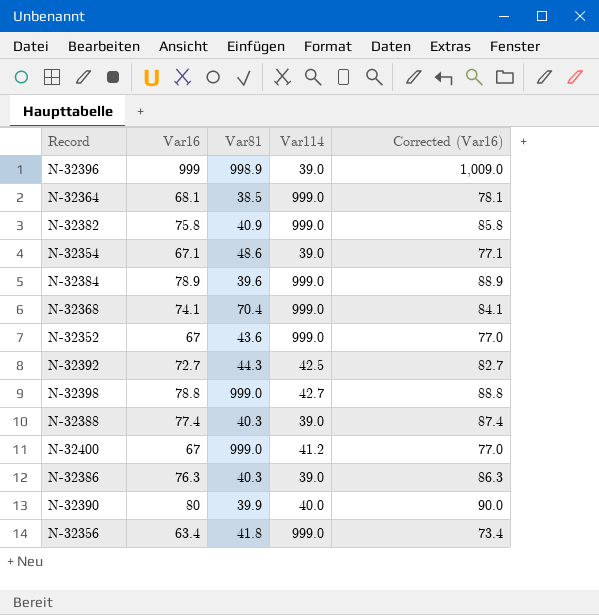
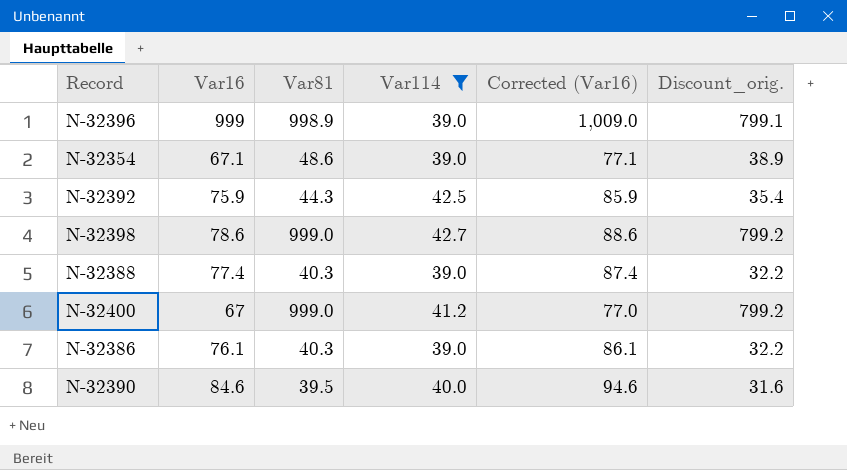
filter: none -> Var114 != 999.0
column Discount_orig. | formula: none -> [Var81] * 0.8
N-32392 | Var16: 72.7 -> 75.9
N-32392 | Corrected (Var16): 82.7 -> 85.9
N-32398 | Var16: 78.8 -> 78.6
N-32398 | Corrected (Var16): 88.8 -> 88.6
N-32386 | Var16: 76.3 -> 76.1
N-32386 | Corrected (Var16): 86.3 -> 86.1
N-32390 | Var16: 80 -> 84.6
N-32390 | Var81: 39.9 -> 39.5
N-32390 | Corrected (Var16): 90.0 -> 94.6

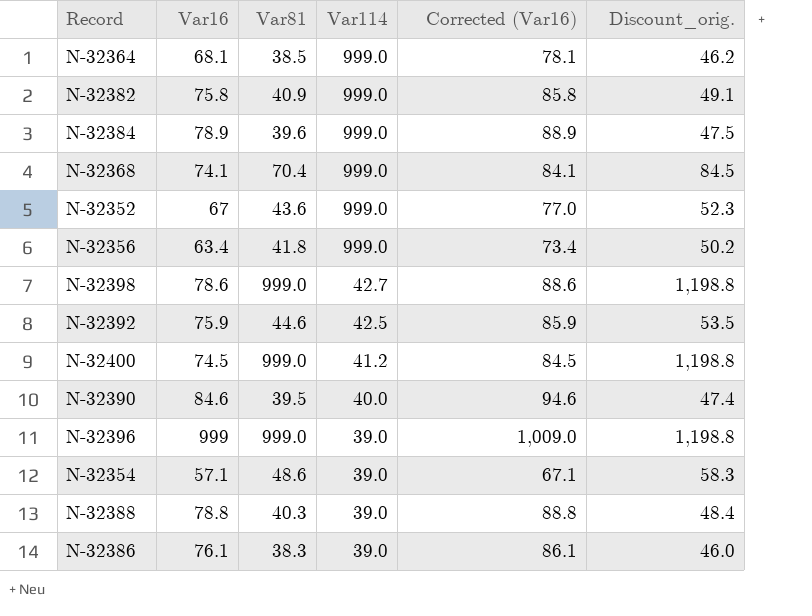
filter: Var114 != 999.0 -> none
row order: none -> Var114 descending
column Discount_orig. | formula: [Var81] * 0.8 -> [Var81] * 1.2
N-32392 | Var81: 44.3 -> 44.6
N-32400 | Var16: 67 -> 74.5
N-32400 | Corrected (Var16): 77.0 -> 84.5
N-32396 | Var81: 998.9 -> 999.0
N-32354 | Var16: 67.1 -> 57.1
N-32354 | Corrected (Var16): 77.1 -> 67.1
N-32388 | Var16: 77.4 -> 78.8
N-32388 | Corrected (Var16): 87.4 -> 88.8
N-32386 | Var81: 40.3 -> 38.3

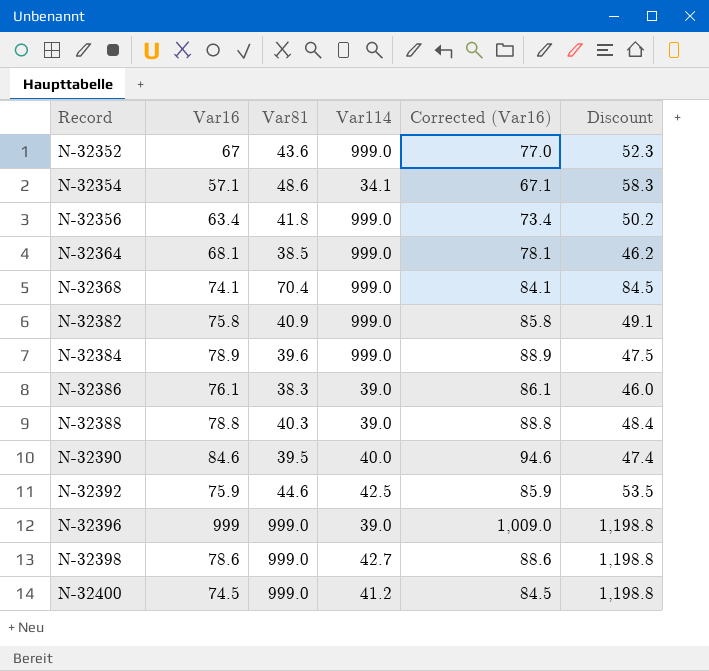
row order: Var114 descending -> Record ascending
column name: Discount_orig. -> Discount
N-32354 | Var114: 39.0 -> 34.1

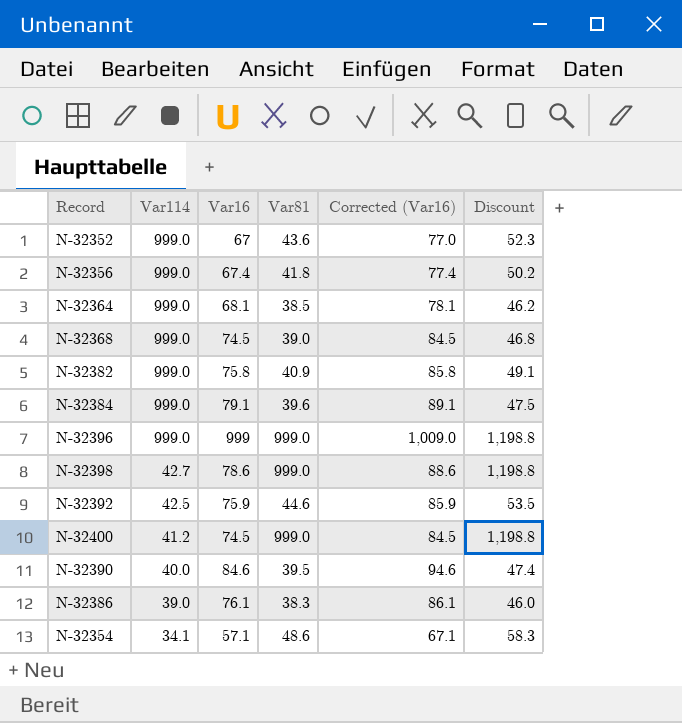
row order: Record ascending -> Var114 descending
column Var114 | position: 4 -> 2
row N-32388: 78.8 | 40.3 | 39.0 | 88.8 | 48.4 -> none
N-32356 | Var16: 63.4 -> 67.4
N-32356 | Corrected (Var16): 73.4 -> 77.4
N-32368 | Var16: 74.1 -> 74.5
N-32368 | Var81: 70.4 -> 39.0
N-32368 | Corrected (Var16): 84.1 -> 84.5
N-32368 | Discount: 84.5 -> 46.8
N-32384 | Var16: 78.9 -> 79.1
N-32384 | Corrected (Var16): 88.9 -> 89.1
N-32396 | Var114: 39.0 -> 999.0

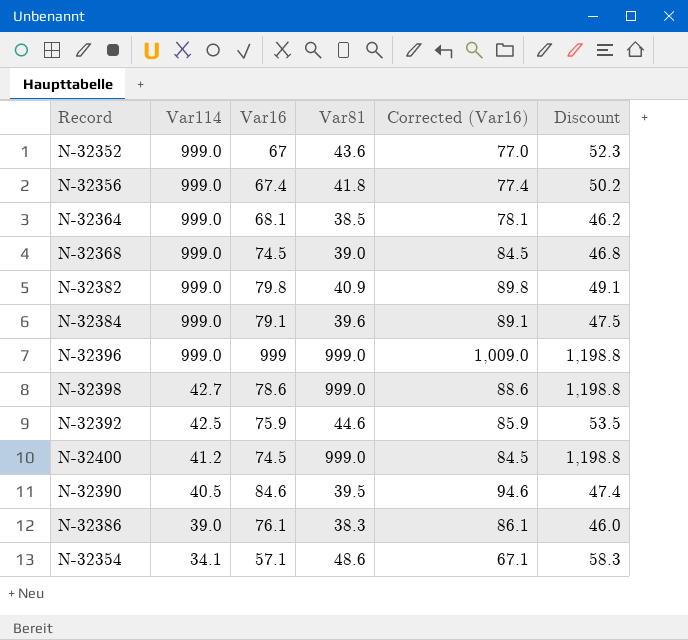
N-32382 | Var16: 75.8 -> 79.8
N-32382 | Corrected (Var16): 85.8 -> 89.8
N-32390 | Var114: 40.0 -> 40.5

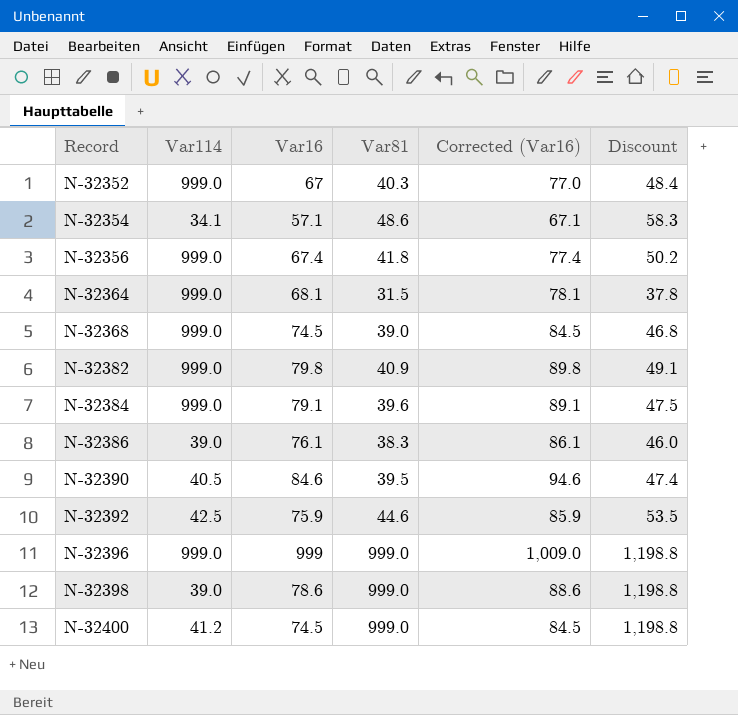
row order: Var114 descending -> Record ascending
N-32352 | Var81: 43.6 -> 40.3
N-32352 | Discount: 52.3 -> 48.4
N-32364 | Var81: 38.5 -> 31.5
N-32364 | Discount: 46.2 -> 37.8
N-32398 | Var114: 42.7 -> 39.0

